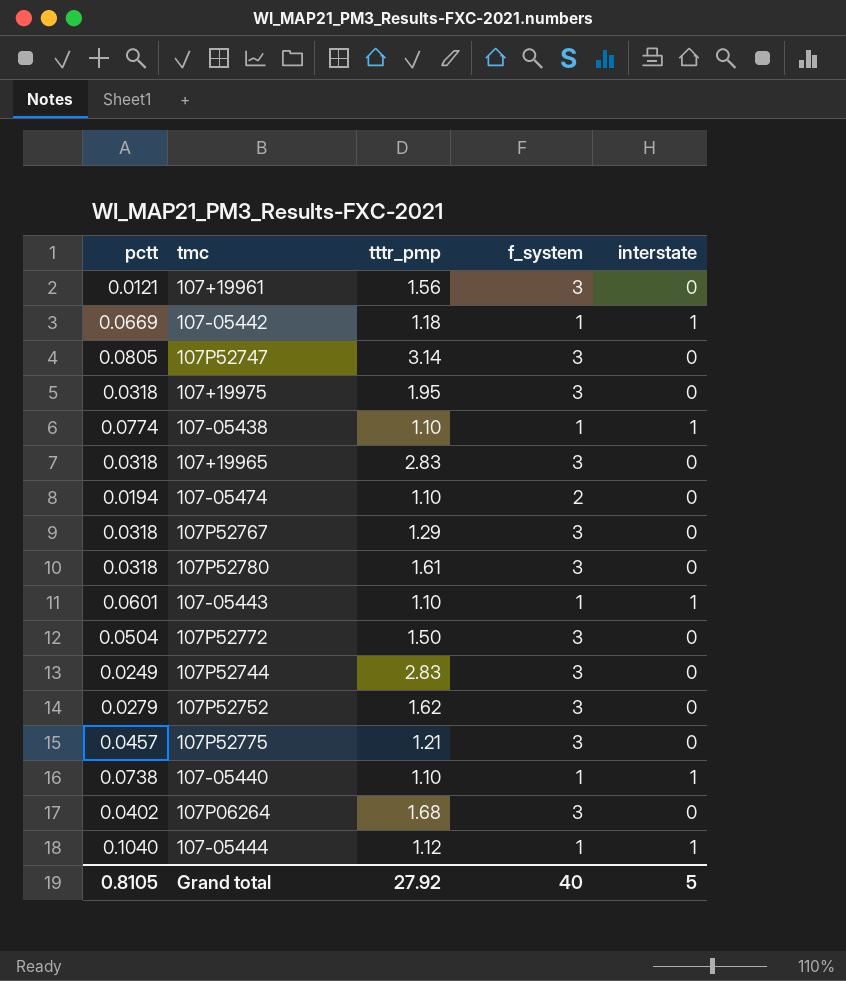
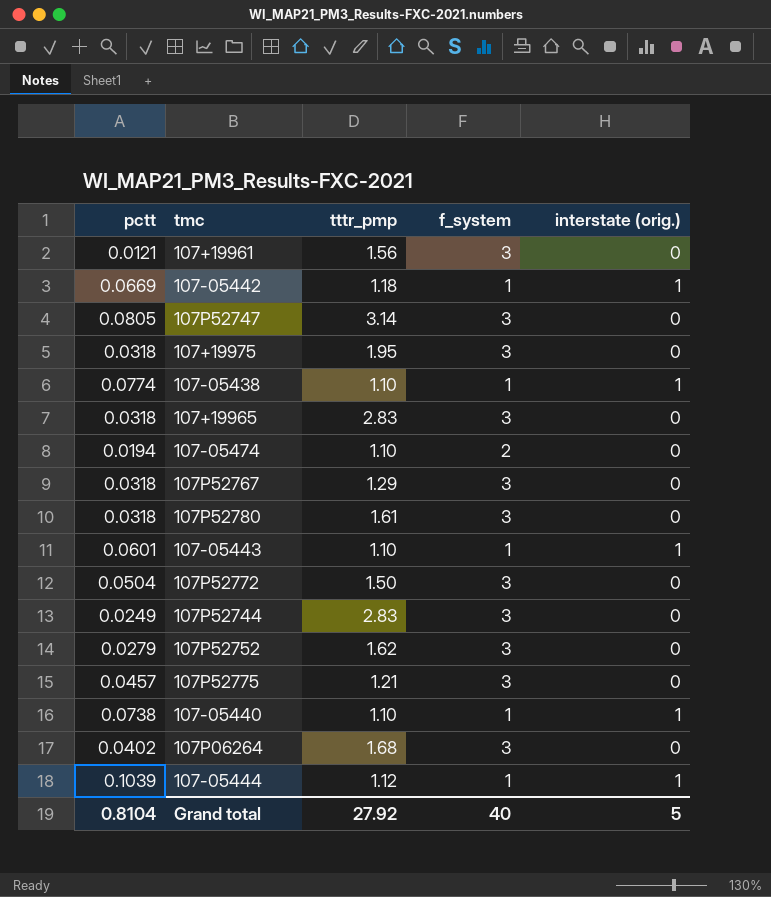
column name: interstate -> interstate (orig.)
107-05444 | pctt: 0.1040 -> 0.1039
Grand total | pctt: 0.8105 -> 0.8104

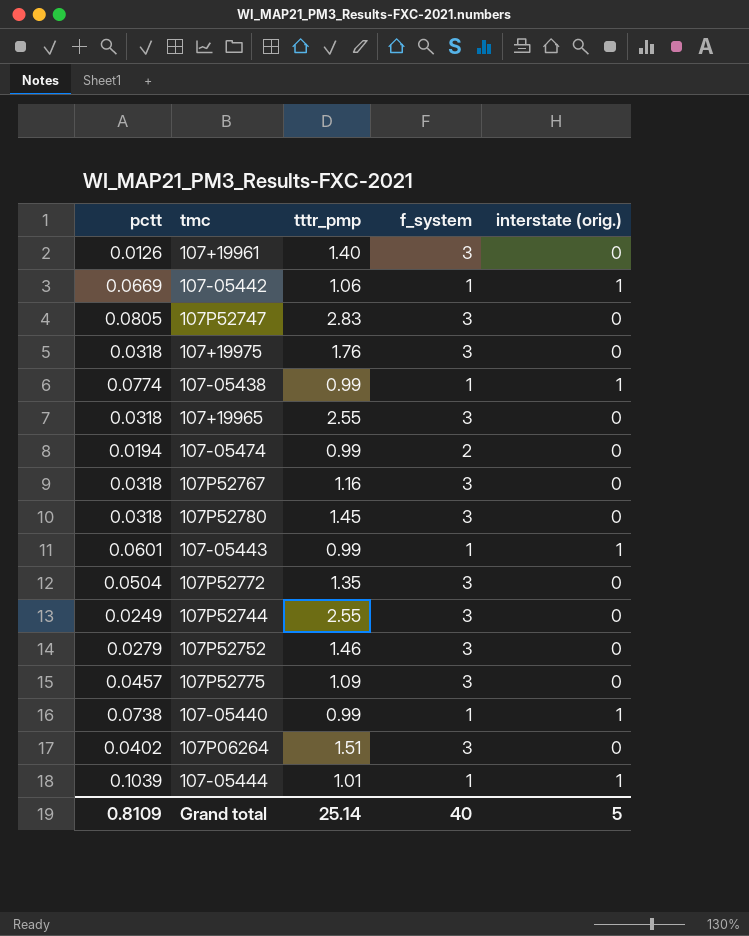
107+19961 | pctt: 0.0121 -> 0.0126
107+19961 | tttr_pmp: 1.56 -> 1.40
107-05442 | tttr_pmp: 1.18 -> 1.06
107P52747 | tttr_pmp: 3.14 -> 2.83
107+19975 | tttr_pmp: 1.95 -> 1.76
107-05438 | tttr_pmp: 1.10 -> 0.99
107+19965 | tttr_pmp: 2.83 -> 2.55
107-05474 | tttr_pmp: 1.10 -> 0.99
107P52767 | tttr_pmp: 1.29 -> 1.16
107P52780 | tttr_pmp: 1.61 -> 1.45
107-05443 | tttr_pmp: 1.10 -> 0.99
107P52772 | tttr_pmp: 1.50 -> 1.35
107P52744 | tttr_pmp: 2.83 -> 2.55
107P52752 | tttr_pmp: 1.62 -> 1.46
107P52775 | tttr_pmp: 1.21 -> 1.09
107-05440 | tttr_pmp: 1.10 -> 0.99
107P06264 | tttr_pmp: 1.68 -> 1.51
107-05444 | tttr_pmp: 1.12 -> 1.01
Grand total | pctt: 0.8104 -> 0.8109
Grand total | tttr_pmp: 27.92 -> 25.14

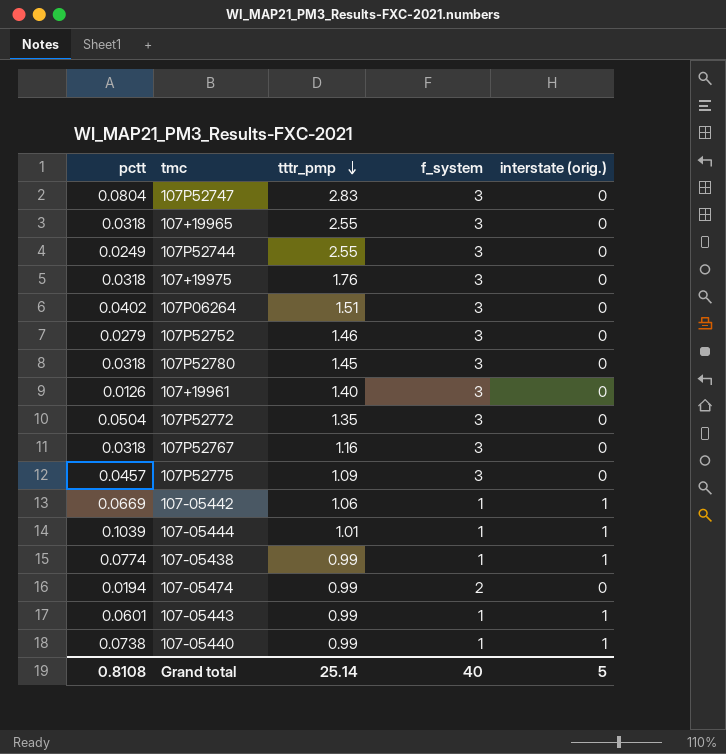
row order: none -> tttr_pmp descending
107P52747 | pctt: 0.0805 -> 0.0804
Grand total | pctt: 0.8109 -> 0.8108

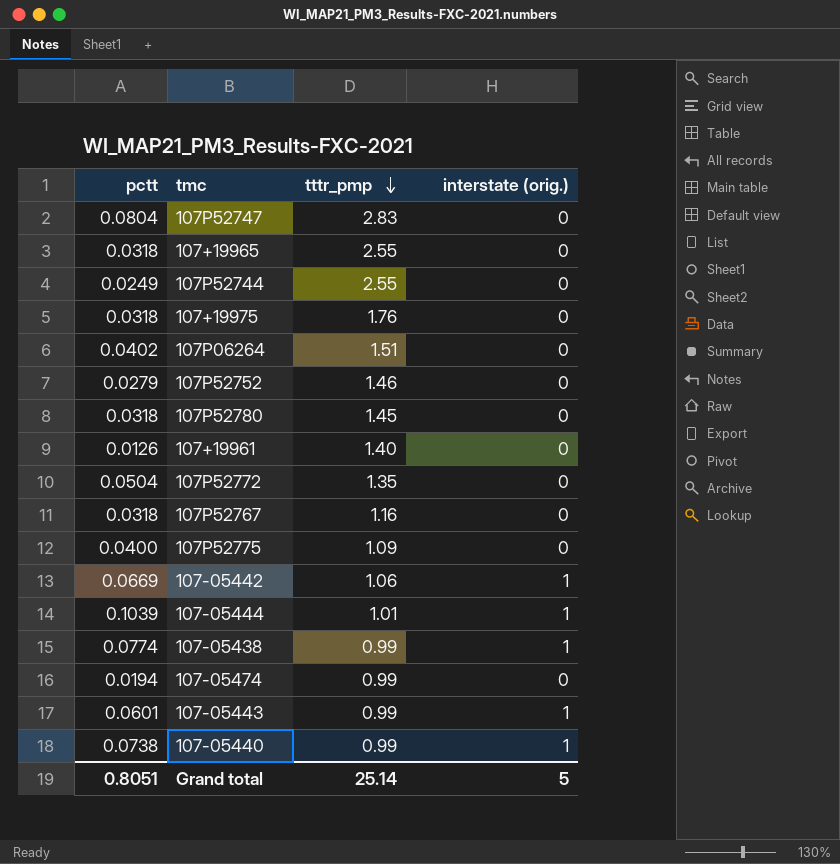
column f_system | position: 4 -> none
107P52775 | pctt: 0.0457 -> 0.0400
Grand total | pctt: 0.8108 -> 0.8051

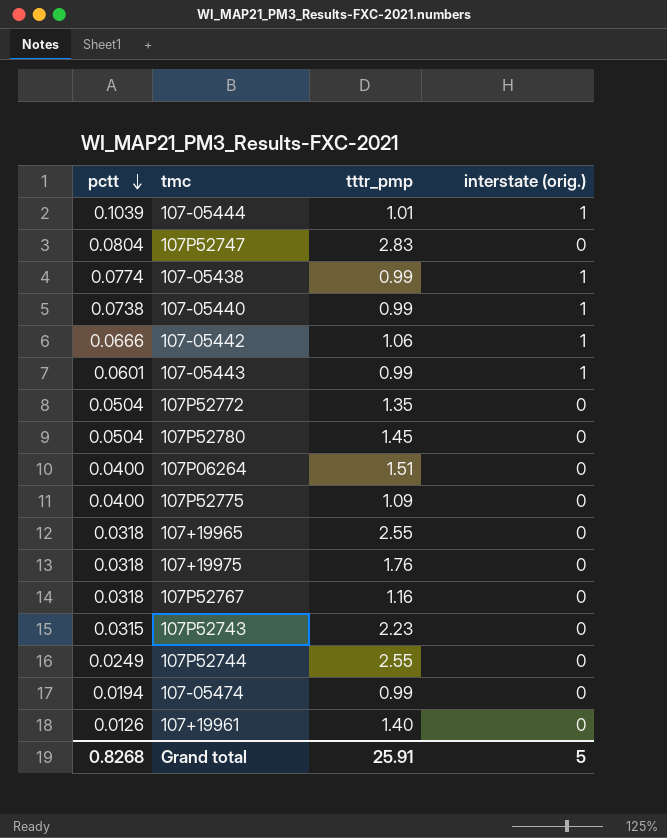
row order: tttr_pmp descending -> pctt descending
row 107P52752: 0.0279 | 1.46 | 0 -> none
107-05442 | pctt: 0.0669 -> 0.0666
107P52780 | pctt: 0.0318 -> 0.0504
107P06264 | pctt: 0.0402 -> 0.0400
row 107P52743: none -> 0.0315 | 2.23 | 0
Grand total | pctt: 0.8051 -> 0.8268
Grand total | tttr_pmp: 25.14 -> 25.91

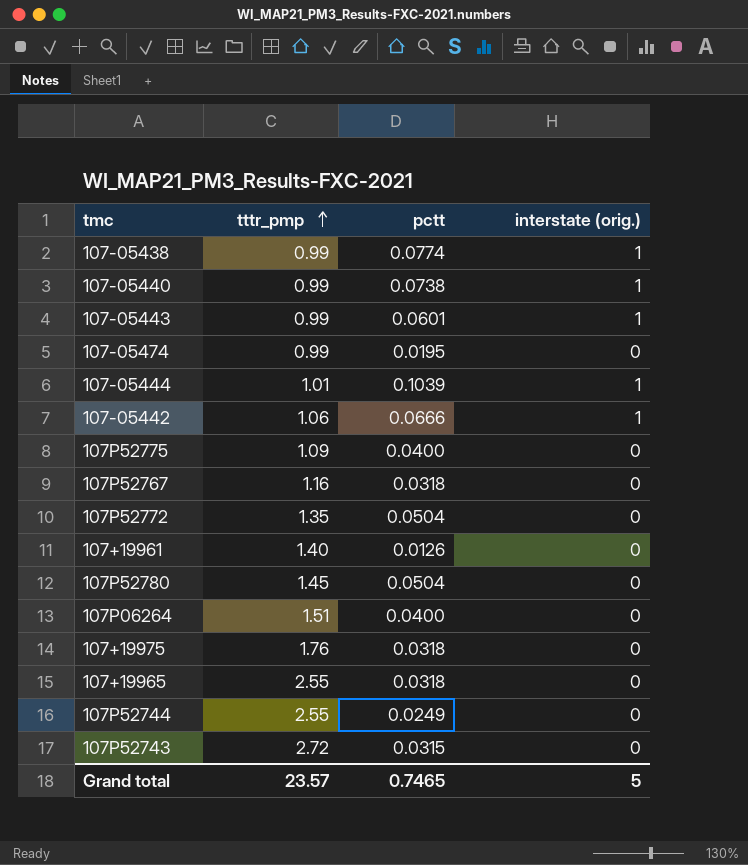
row order: pctt descending -> tttr_pmp ascending
column pctt | position: 1 -> 3
row 107P52747: 0.0804 | 2.83 | 0 -> none
107-05474 | pctt: 0.0194 -> 0.0195
107P52743 | tttr_pmp: 2.23 -> 2.72
Grand total | tttr_pmp: 25.91 -> 23.57
Grand total | pctt: 0.8268 -> 0.7465

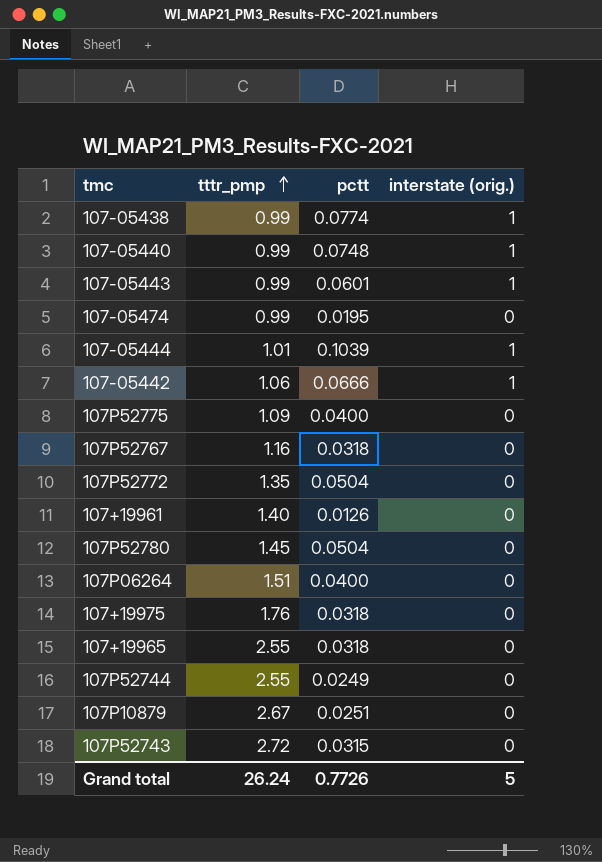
107-05440 | pctt: 0.0738 -> 0.0748
row 107P10879: none -> 2.67 | 0.0251 | 0
Grand total | tttr_pmp: 23.57 -> 26.24
Grand total | pctt: 0.7465 -> 0.7726

